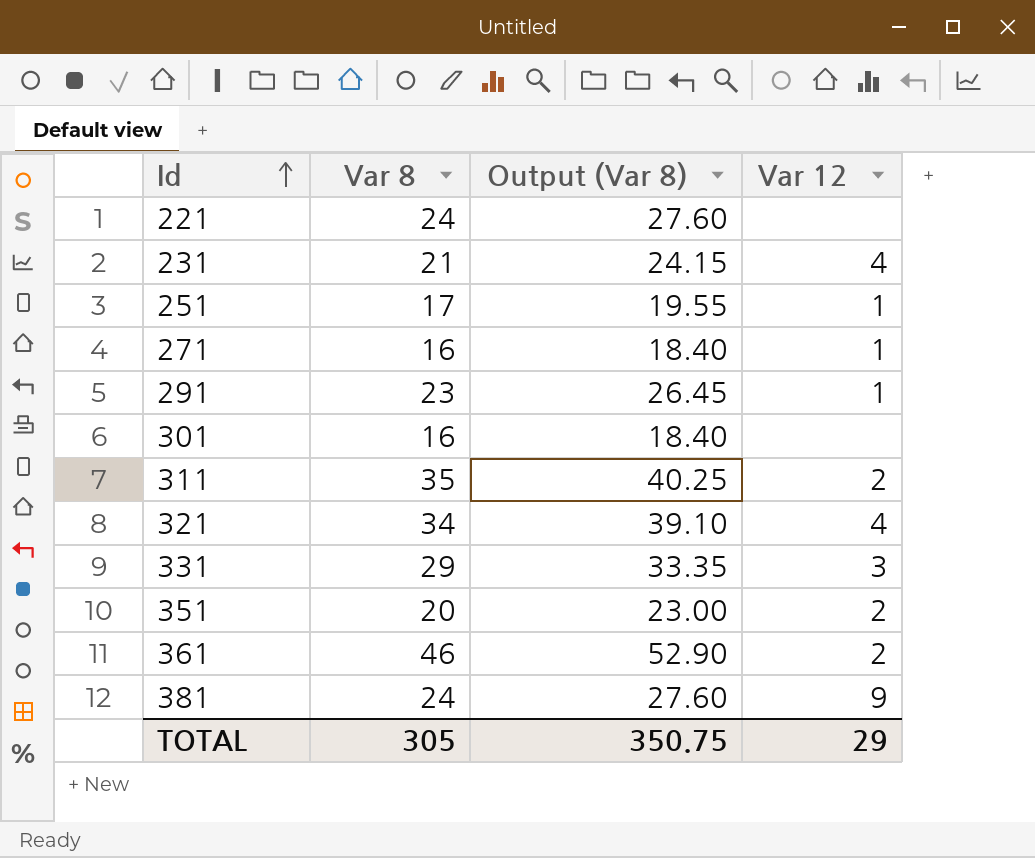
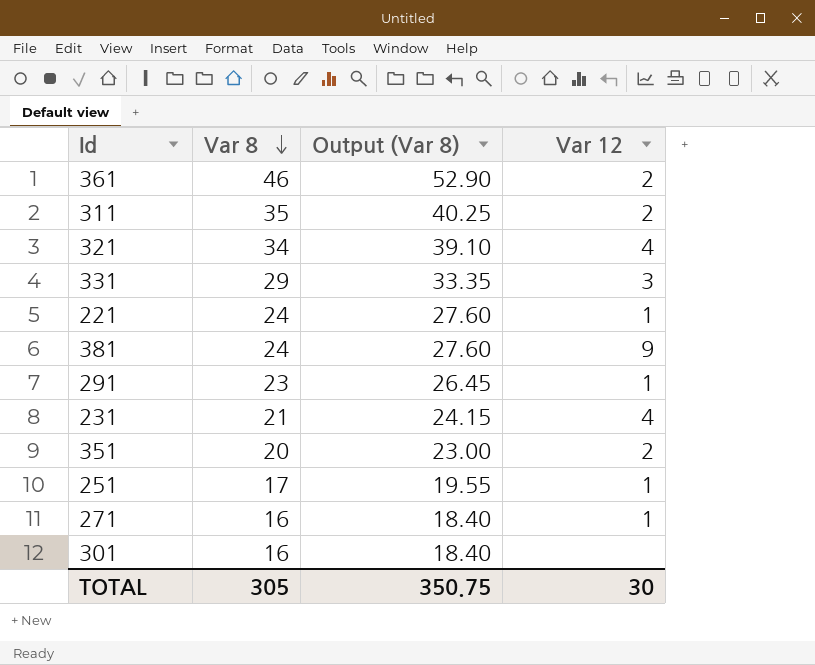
row order: Id ascending -> Var 8 descending
221 | Var 12: none -> 1
TOTAL | Var 12: 29 -> 30

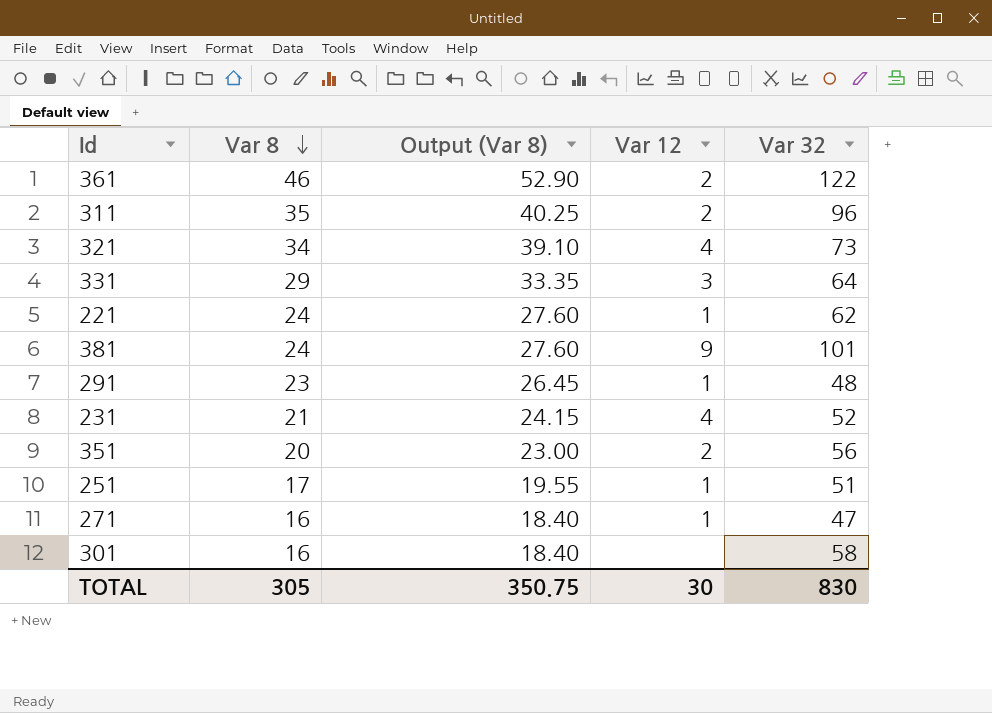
column Var 32 | position: none -> 5

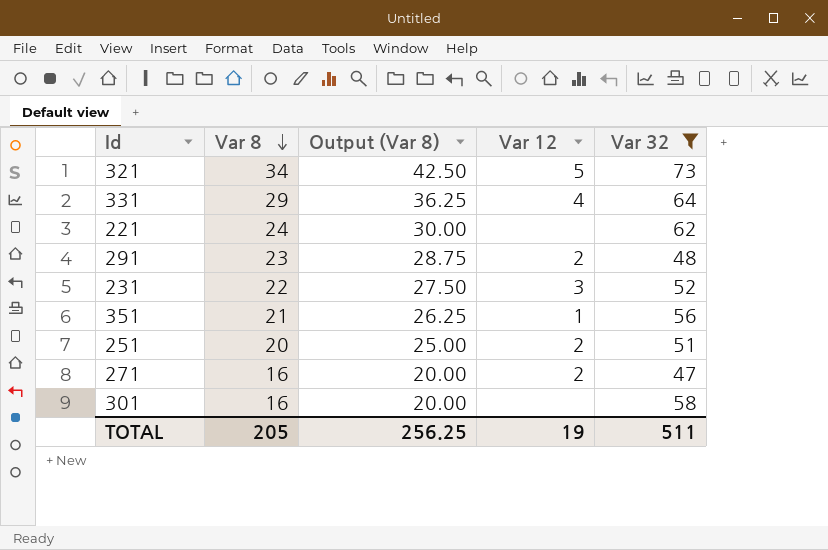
filter: none -> Var 32 <= 73
column Output (Var 8) | formula: [Var 8] * 1.15 -> [Var 8] * 1.25
321 | Var 12: 4 -> 5
331 | Var 12: 3 -> 4
221 | Var 12: 1 -> none
291 | Var 12: 1 -> 2
231 | Var 8: 21 -> 22
231 | Var 12: 4 -> 3
351 | Var 8: 20 -> 21
351 | Var 12: 2 -> 1
251 | Var 8: 17 -> 20
251 | Var 12: 1 -> 2
271 | Var 12: 1 -> 2
TOTAL | Var 8: 305 -> 205
TOTAL | Output (Var 8): 350.75 -> 256.25
TOTAL | Var 12: 30 -> 19
TOTAL | Var 32: 830 -> 511

